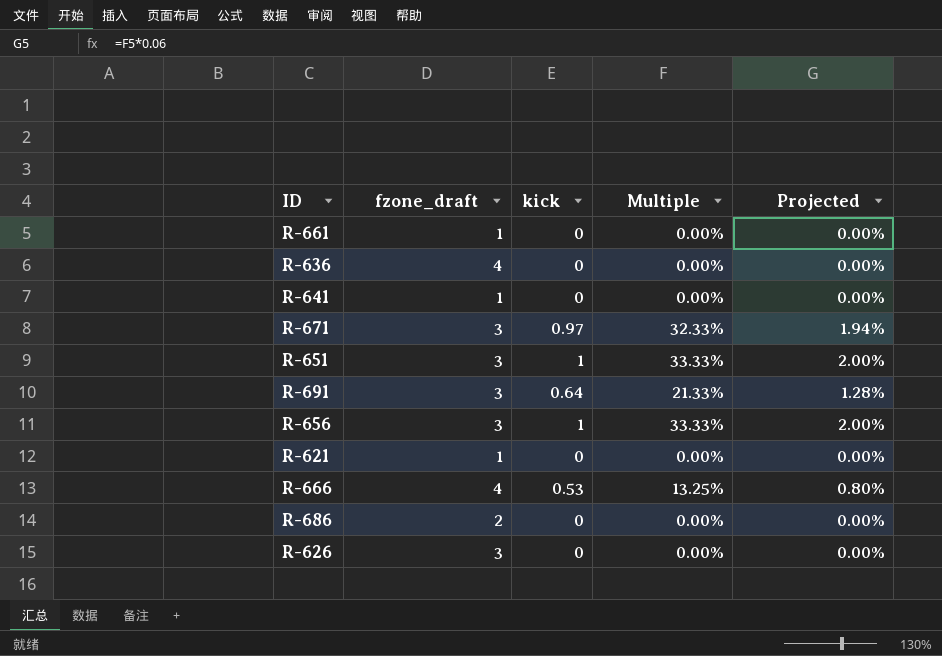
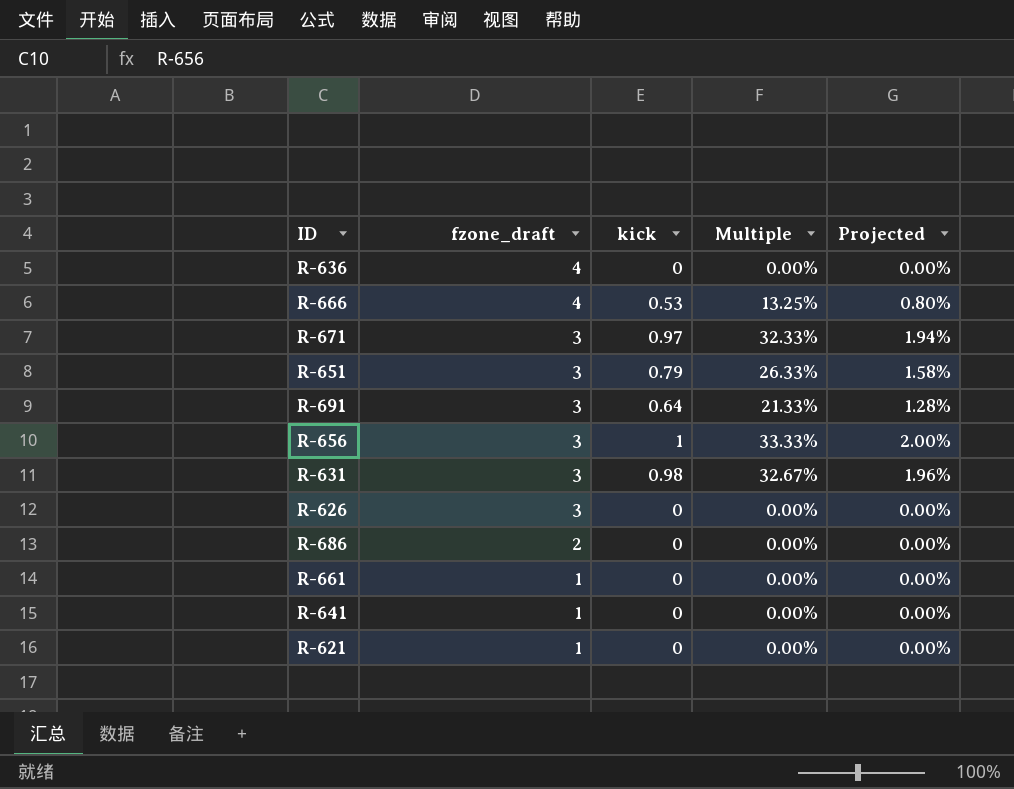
row order: none -> fzone_draft descending
R-651 | kick: 1 -> 0.79
R-651 | Multiple: 33.33% -> 26.33%
R-651 | Projected: 2.00% -> 1.58%
row R-631: none -> 3 | 0.98 | 32.67% | 1.96%

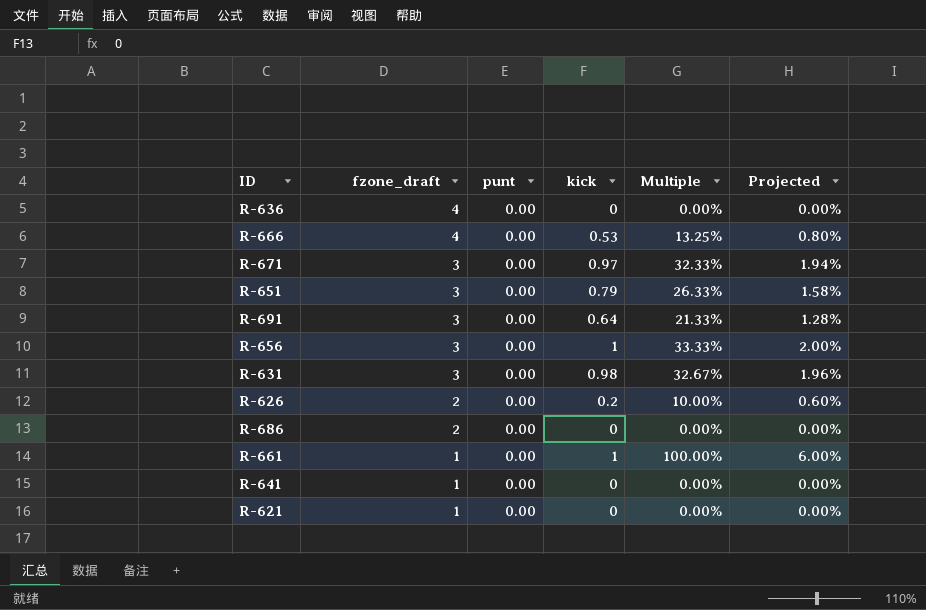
column punt | position: none -> 3
R-626 | fzone_draft: 3 -> 2
R-626 | kick: 0 -> 0.2
R-626 | Multiple: 0.00% -> 10.00%
R-626 | Projected: 0.00% -> 0.60%
R-661 | kick: 0 -> 1
R-661 | Multiple: 0.00% -> 100.00%
R-661 | Projected: 0.00% -> 6.00%

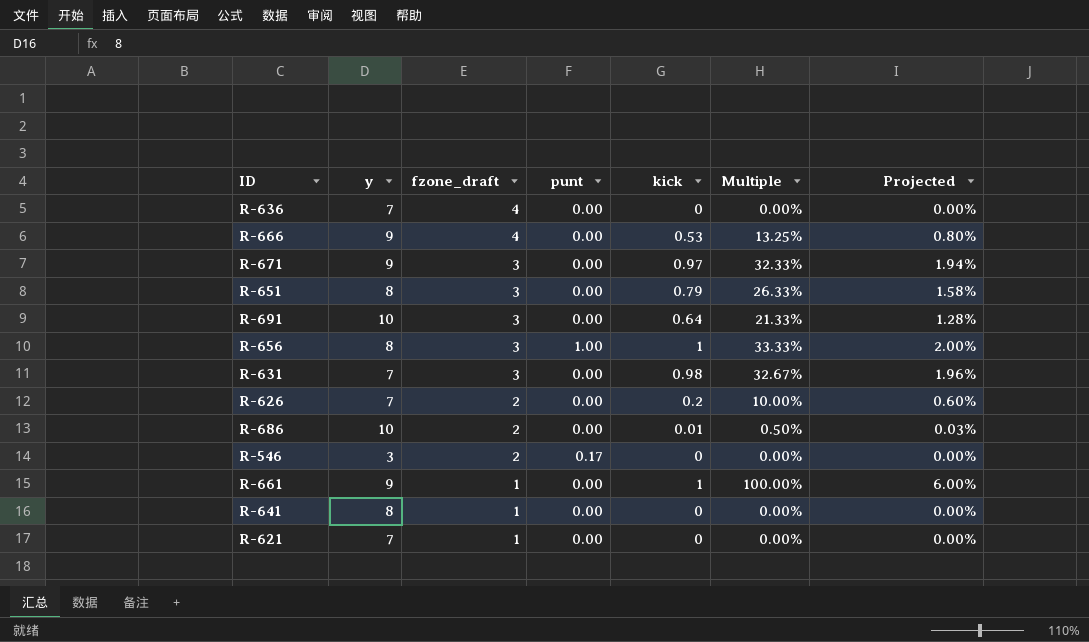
column y | position: none -> 2
R-656 | punt: 0.00 -> 1.00
R-686 | kick: 0 -> 0.01
R-686 | Multiple: 0.00% -> 0.50%
R-686 | Projected: 0.00% -> 0.03%
row R-546: none -> 3 | 2 | 0.17 | 0 | 0.00% | 0.00%

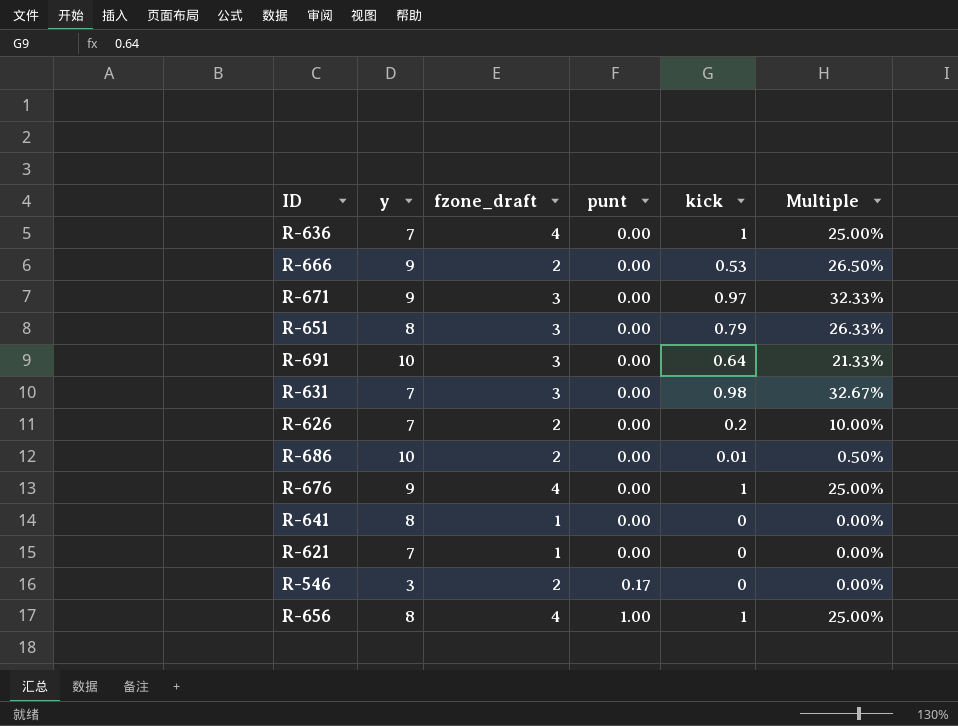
row order: fzone_draft descending -> punt ascending
column Projected | formula: [Multiple] * 0.06 -> none
row R-661: 9 | 1 | 0.00 | 1 | 100.00% | 6.00% -> none
R-636 | kick: 0 -> 1
R-636 | Multiple: 0.00% -> 25.00%
R-666 | fzone_draft: 4 -> 2
R-666 | Multiple: 13.25% -> 26.50%
row R-676: none -> 9 | 4 | 0.00 | 1 | 25.00%
R-656 | fzone_draft: 3 -> 4
R-656 | Multiple: 33.33% -> 25.00%

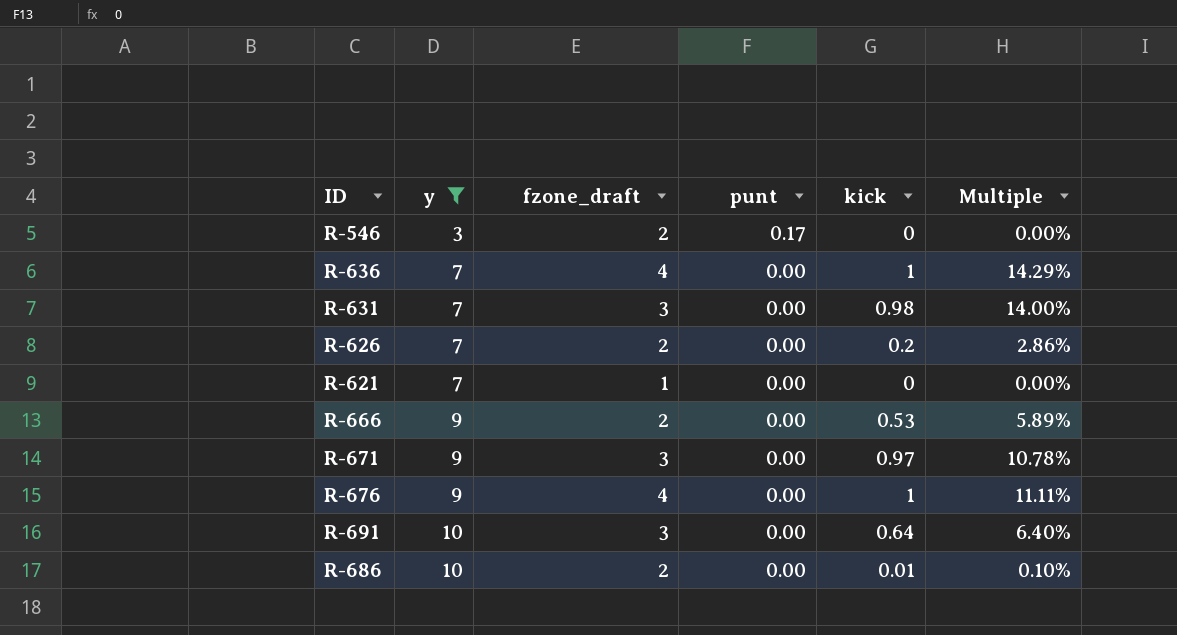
filter: none -> y != 8
row order: punt ascending -> y ascending
column Multiple | formula: [kick] / [fzone_draft] -> [kick] / [y]

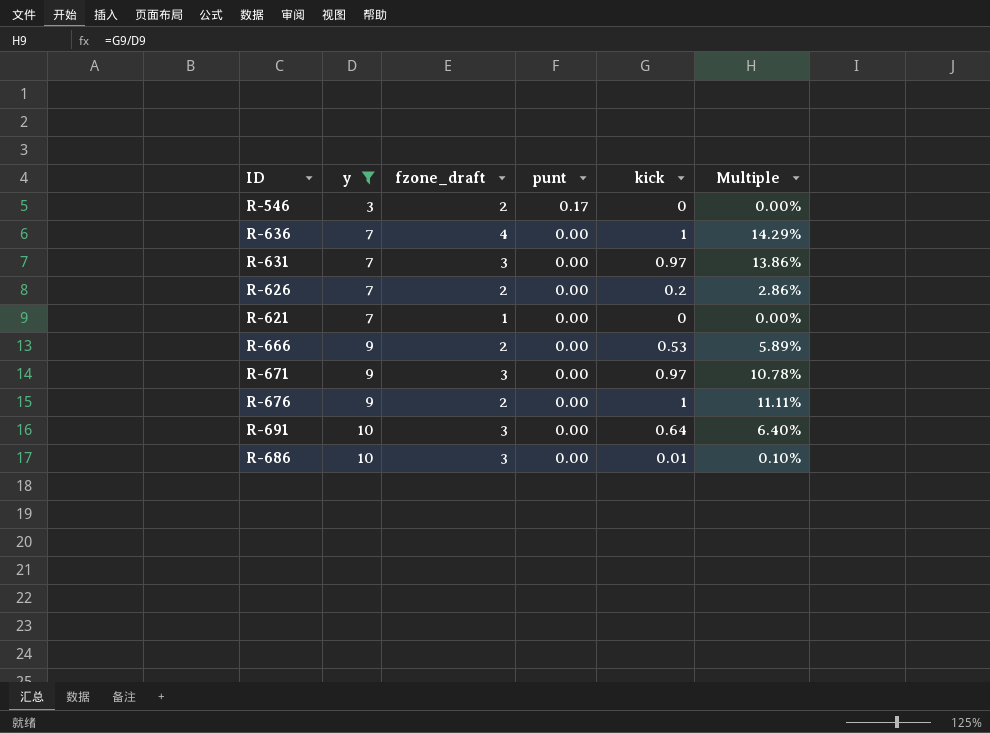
R-631 | kick: 0.98 -> 0.97
R-631 | Multiple: 14.00% -> 13.86%
R-676 | fzone_draft: 4 -> 2
R-686 | fzone_draft: 2 -> 3

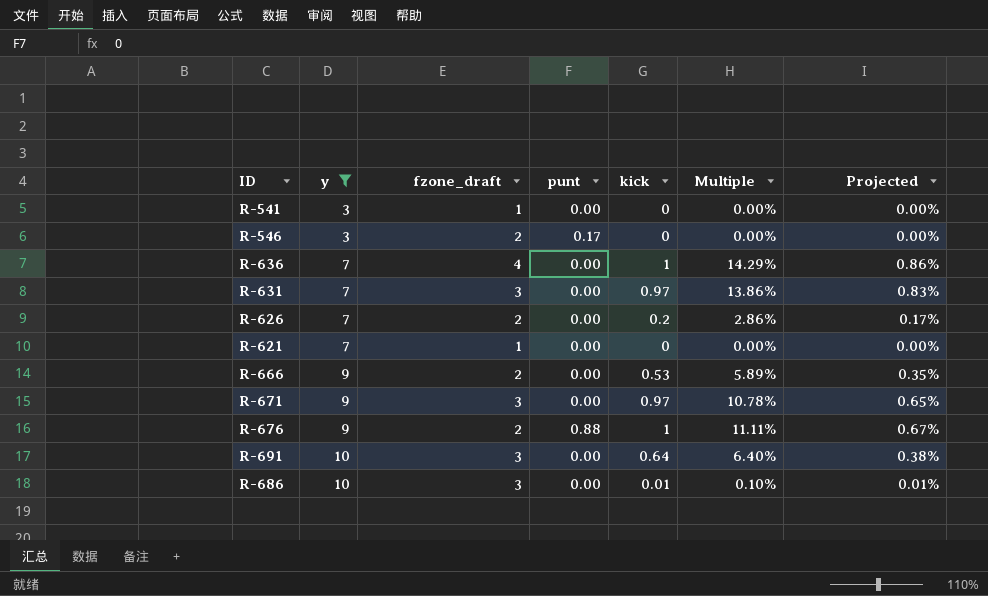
column Projected | formula: none -> [Multiple] * 0.06
row R-541: none -> 3 | 1 | 0.00 | 0 | 0.00% | 0.00%
R-676 | punt: 0.00 -> 0.88

